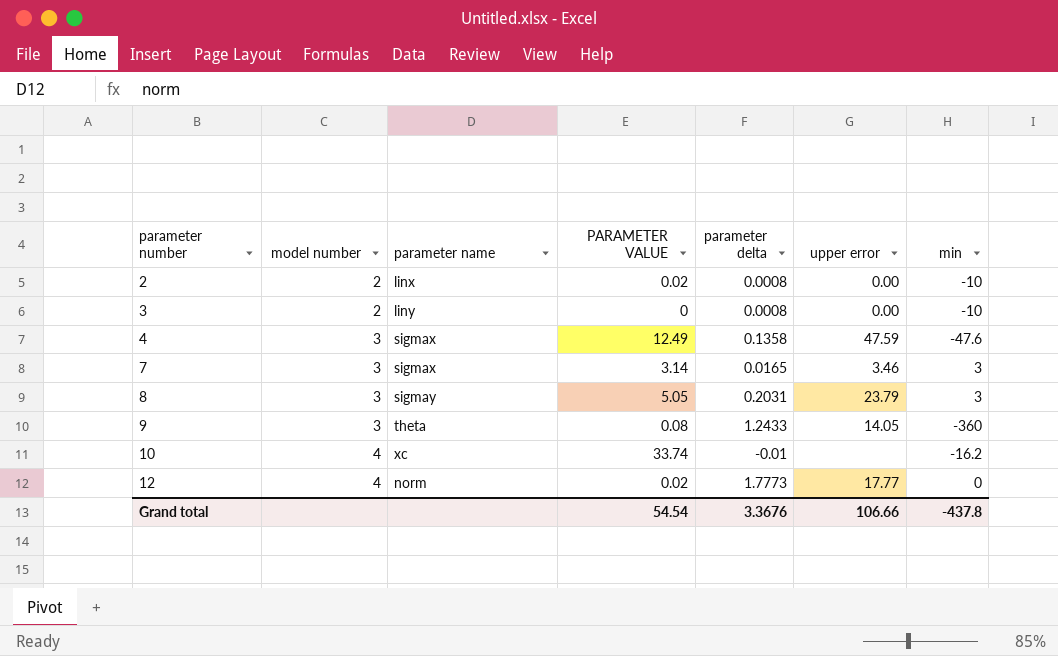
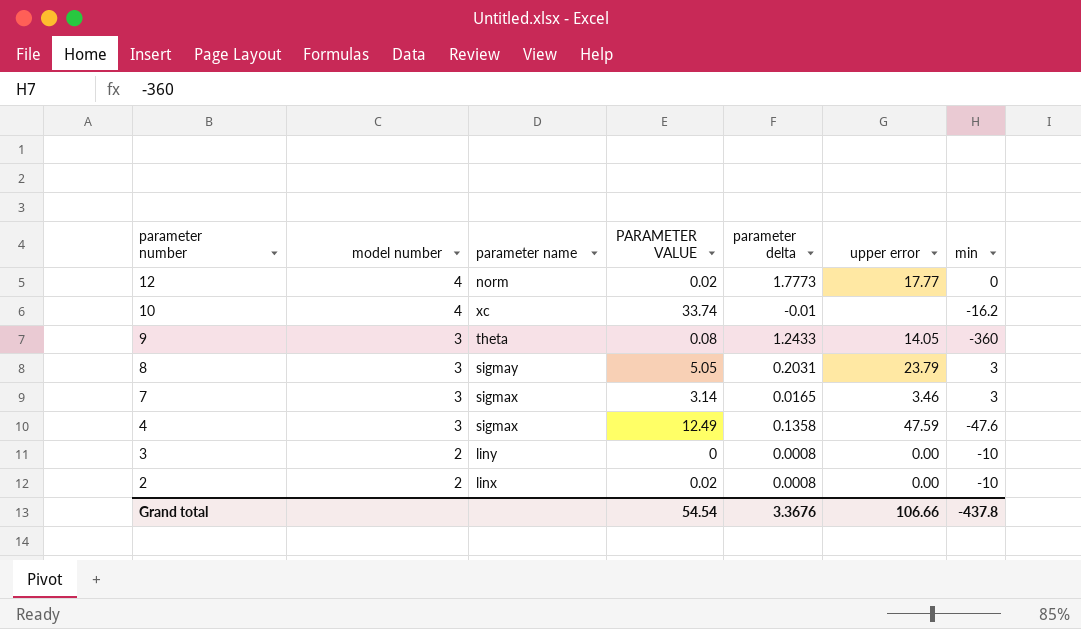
row order: parameter number ascending -> parameter number descending

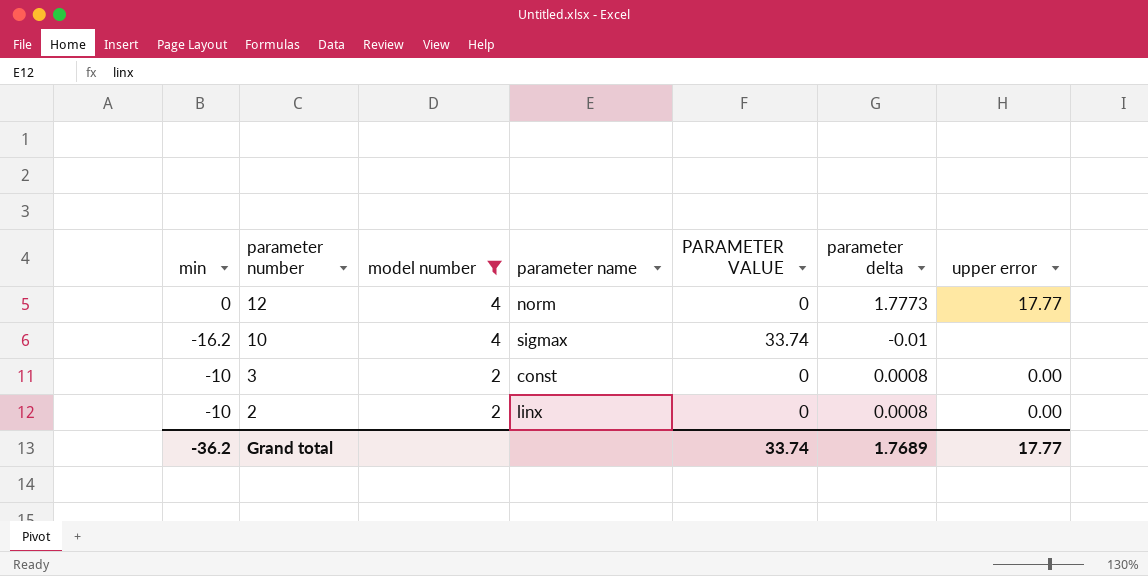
filter: none -> model number != 3
column min | position: 7 -> 1
12 | PARAMETER VALUE: 0.02 -> 0
10 | parameter name: xc -> sigmax
3 | parameter name: liny -> const
2 | PARAMETER VALUE: 0.02 -> 0
Grand total | min: -437.8 -> -36.2
Grand total | PARAMETER VALUE: 54.54 -> 33.74
Grand total | parameter delta: 3.3676 -> 1.7689
Grand total | upper error: 106.66 -> 17.77

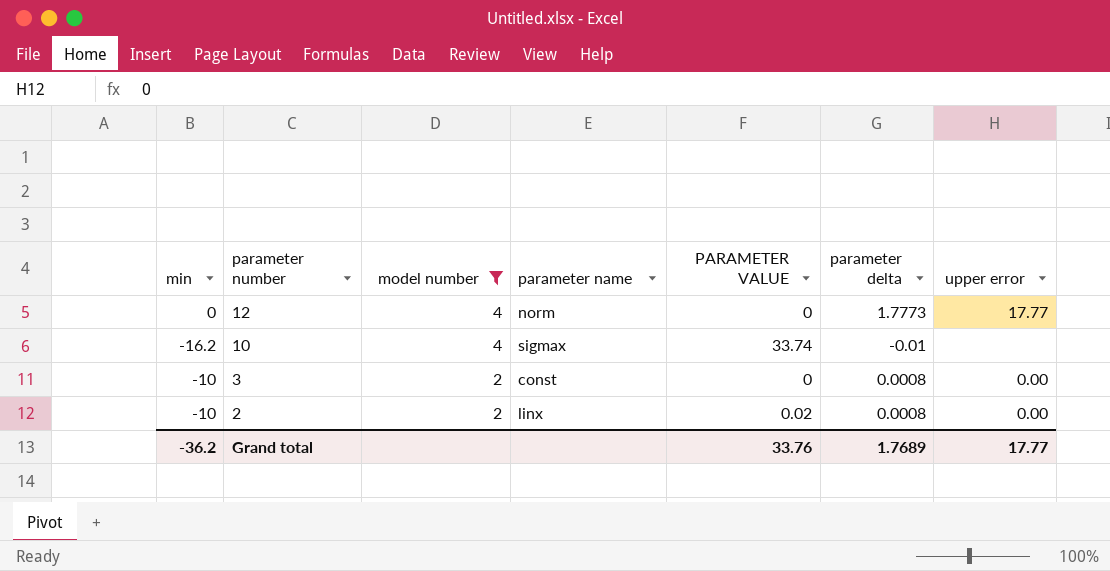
2 | PARAMETER VALUE: 0 -> 0.02
Grand total | PARAMETER VALUE: 33.74 -> 33.76

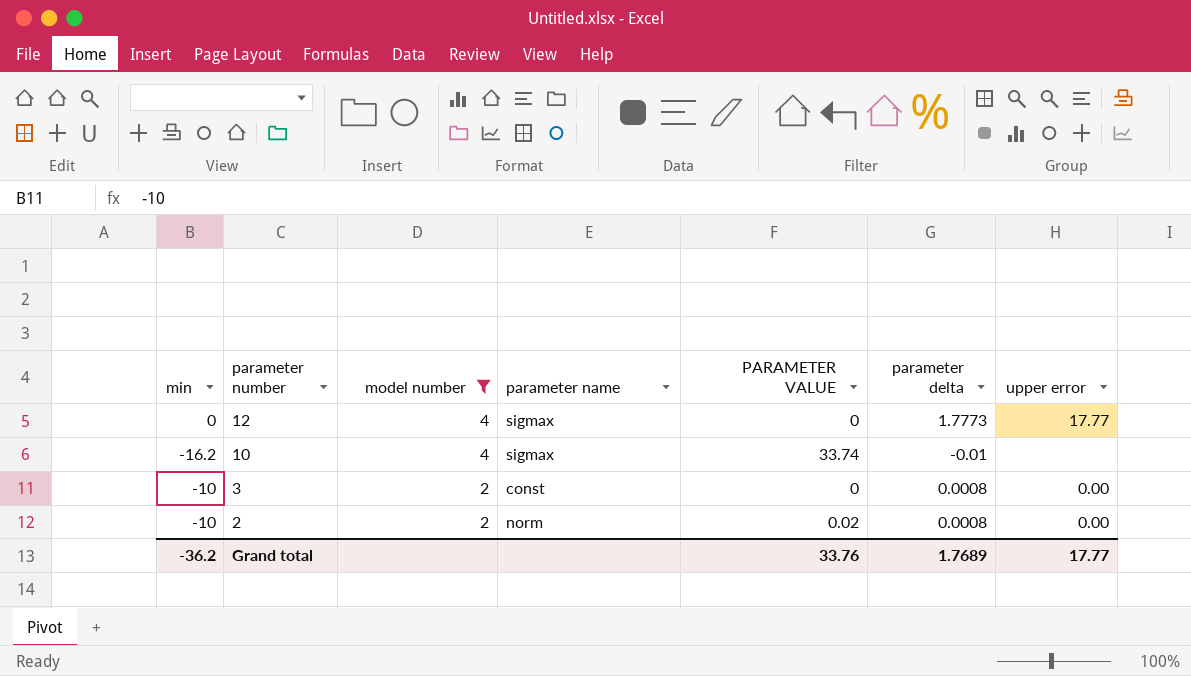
12 | parameter name: norm -> sigmax
2 | parameter name: linx -> norm

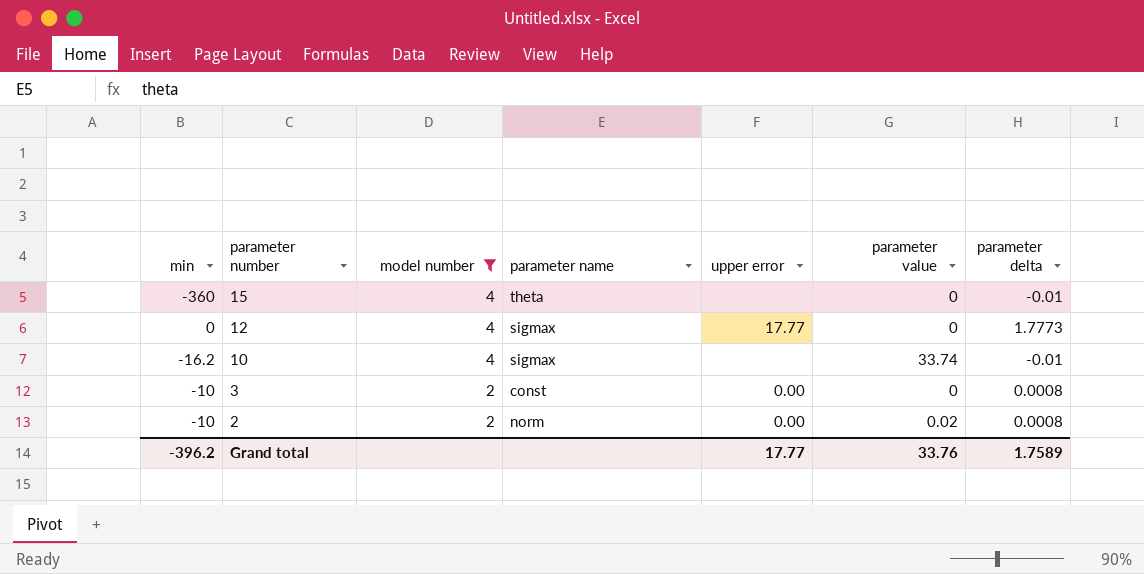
column upper error | position: 7 -> 5
column name: PARAMETER VALUE -> parameter value
row 15: none -> -360 | 4 | theta | none | 0 | -0.01
Grand total | min: -36.2 -> -396.2
Grand total | parameter delta: 1.7689 -> 1.7589

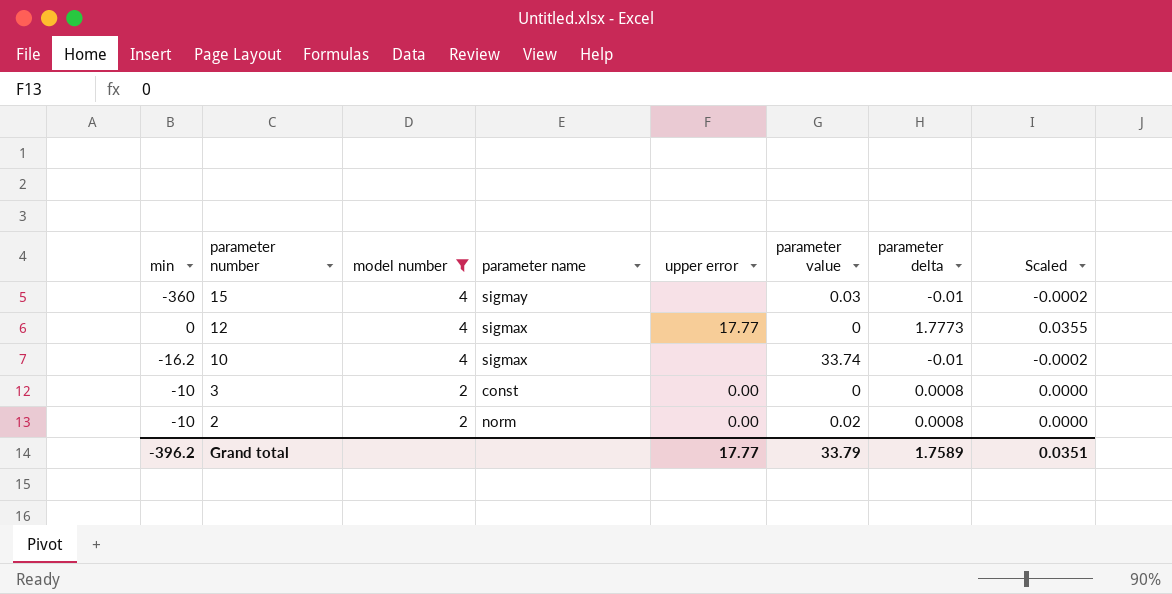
column Scaled | formula: none -> [parameter delta] * 0.02
15 | parameter name: theta -> sigmay
15 | parameter value: 0 -> 0.03
Grand total | parameter value: 33.76 -> 33.79

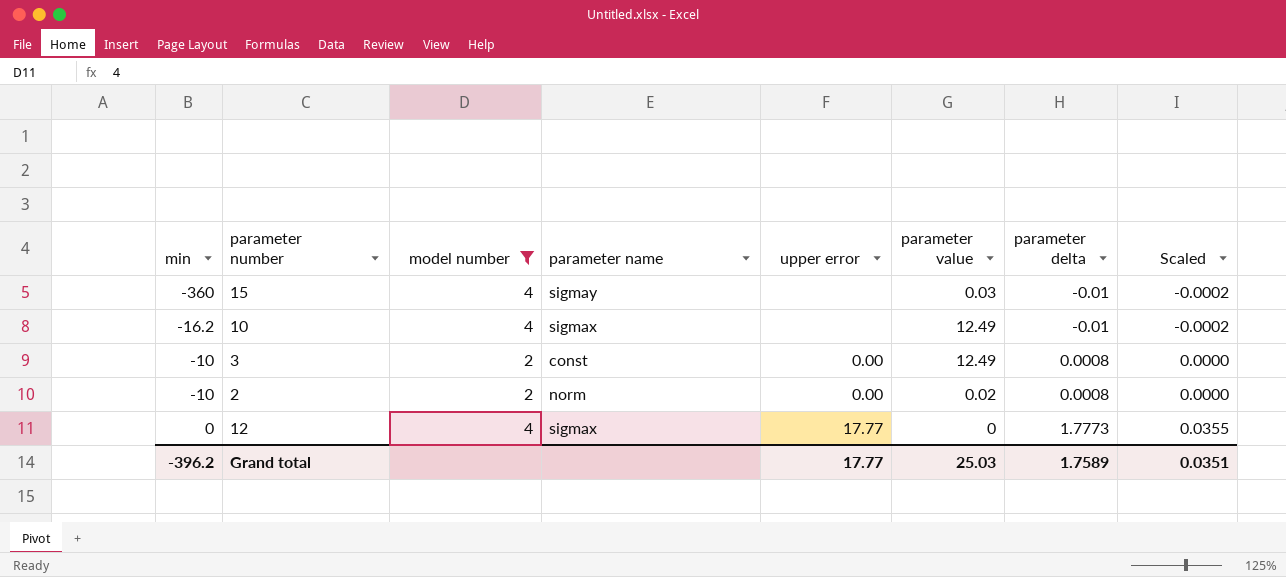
row order: parameter number descending -> min ascending
10 | parameter value: 33.74 -> 12.49
3 | parameter value: 0 -> 12.49
Grand total | parameter value: 33.79 -> 25.03

